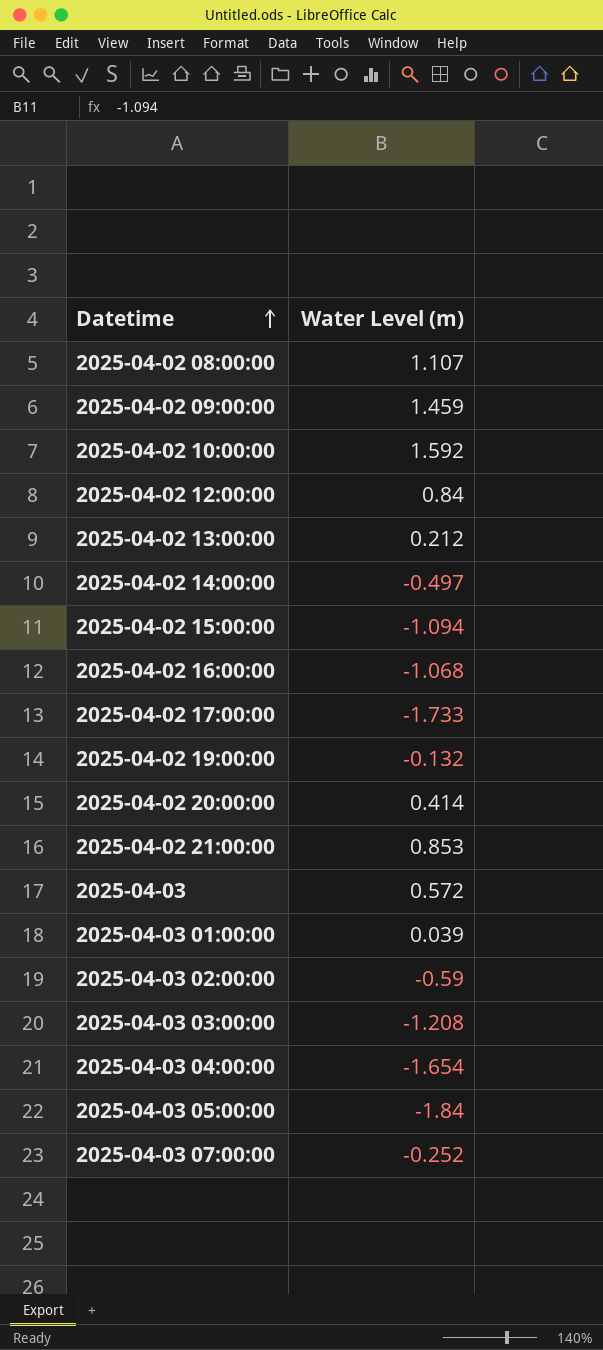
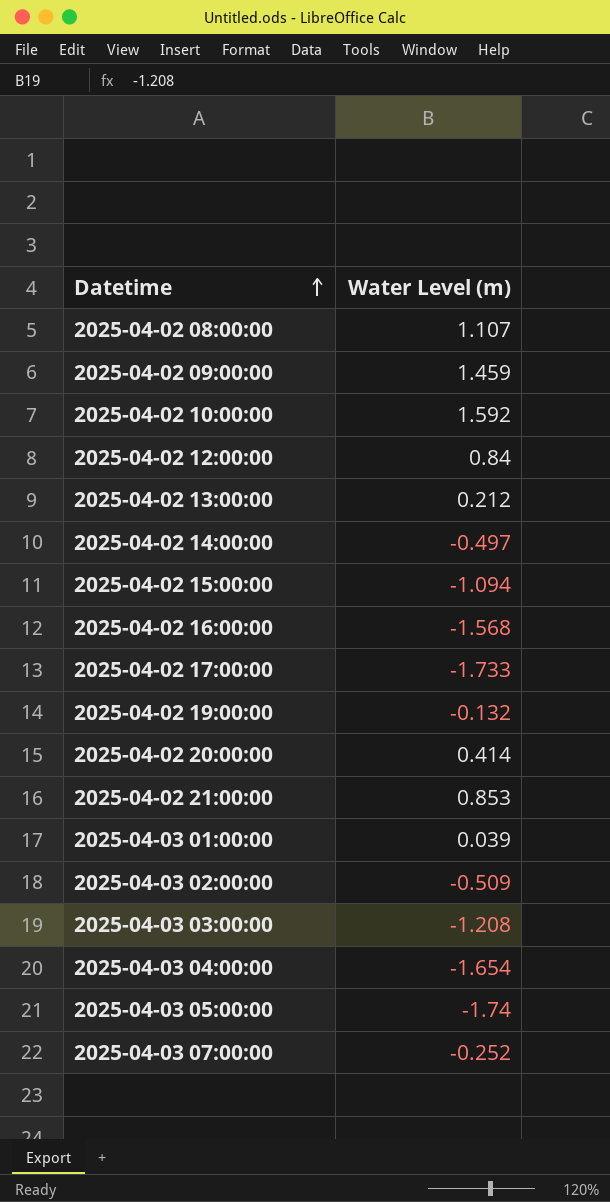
row 2025-04-03: 0.572 -> none
2025-04-02 16:00:00 | Water Level (m): -1.068 -> -1.568
2025-04-03 02:00:00 | Water Level (m): -0.59 -> -0.509
2025-04-03 05:00:00 | Water Level (m): -1.84 -> -1.74

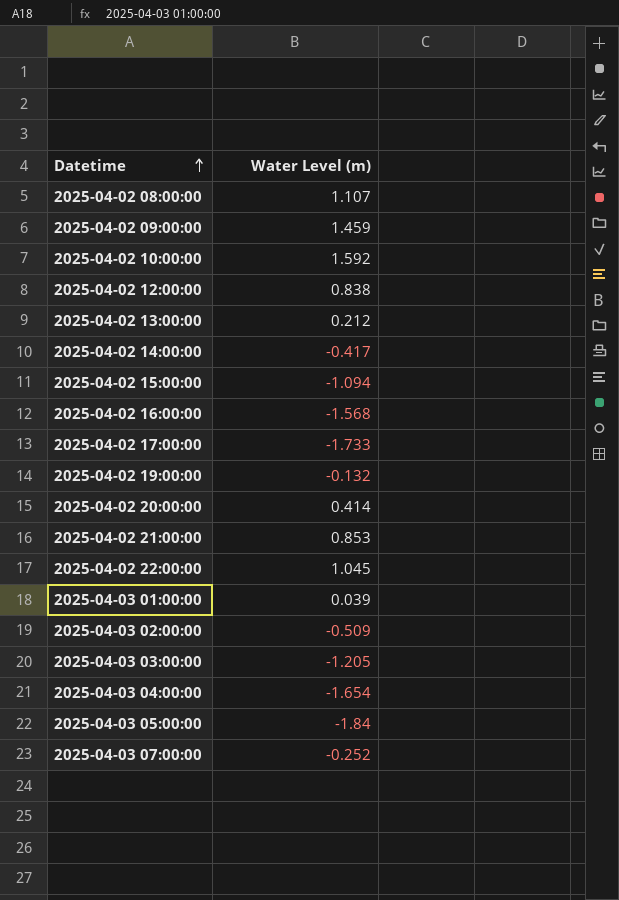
2025-04-02 12:00:00 | Water Level (m): 0.84 -> 0.838
2025-04-02 14:00:00 | Water Level (m): -0.497 -> -0.417
row 2025-04-02 22:00:00: none -> 1.045
2025-04-03 03:00:00 | Water Level (m): -1.208 -> -1.205
2025-04-03 05:00:00 | Water Level (m): -1.74 -> -1.84

